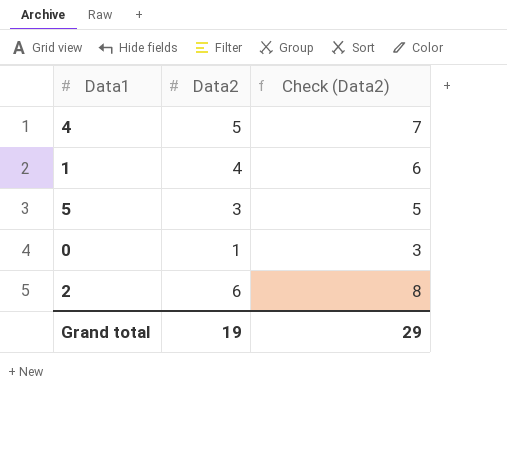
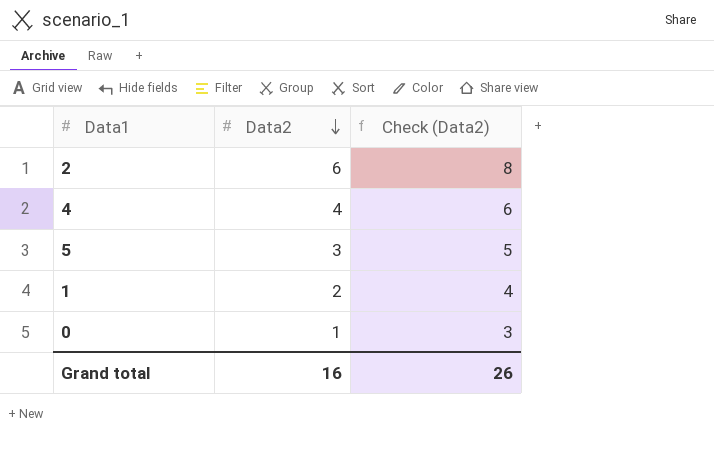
row order: none -> Data2 descending
4 | Data2: 5 -> 4
4 | Check (Data2): 7 -> 6
1 | Data2: 4 -> 2
1 | Check (Data2): 6 -> 4
Grand total | Data2: 19 -> 16
Grand total | Check (Data2): 29 -> 26

